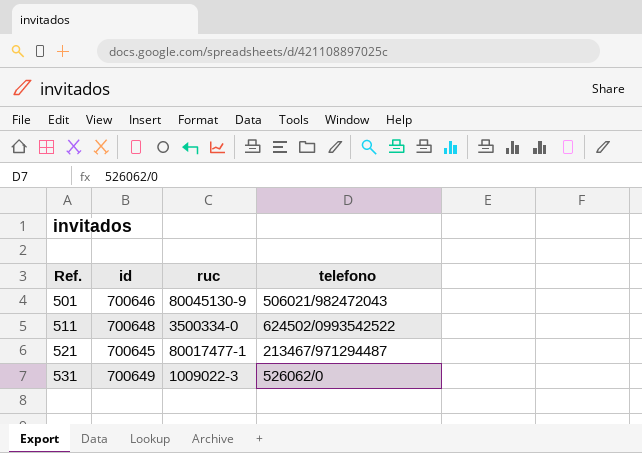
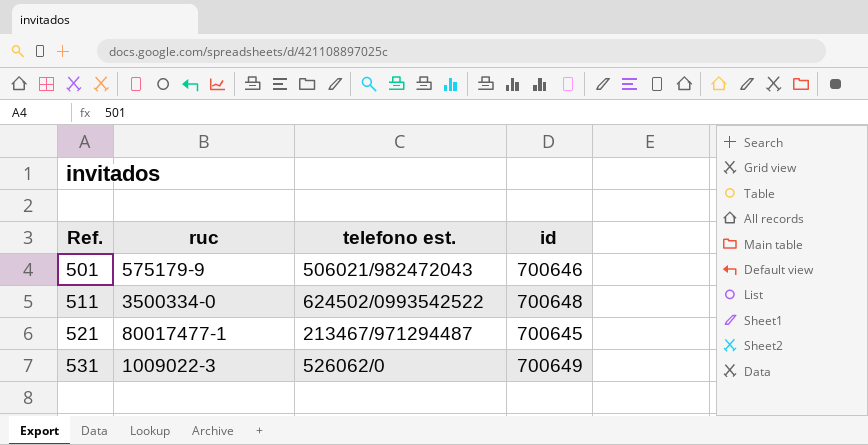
column name: telefono -> telefono est.
column id | position: 2 -> 4
501 | ruc: 80045130-9 -> 575179-9

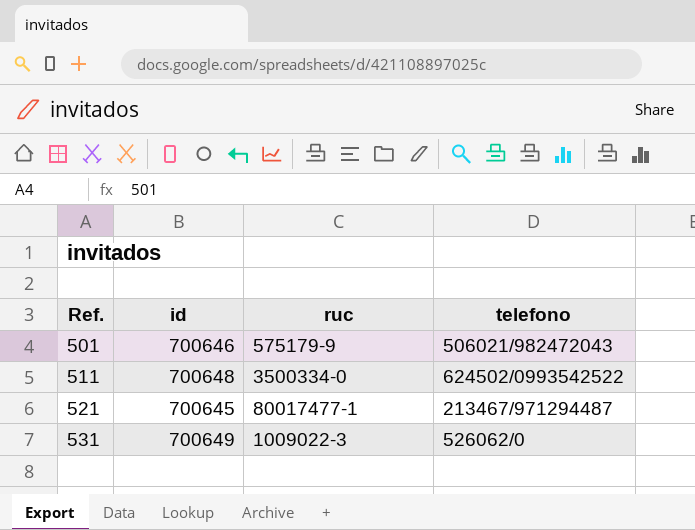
column id | position: 4 -> 2
column name: telefono est. -> telefono

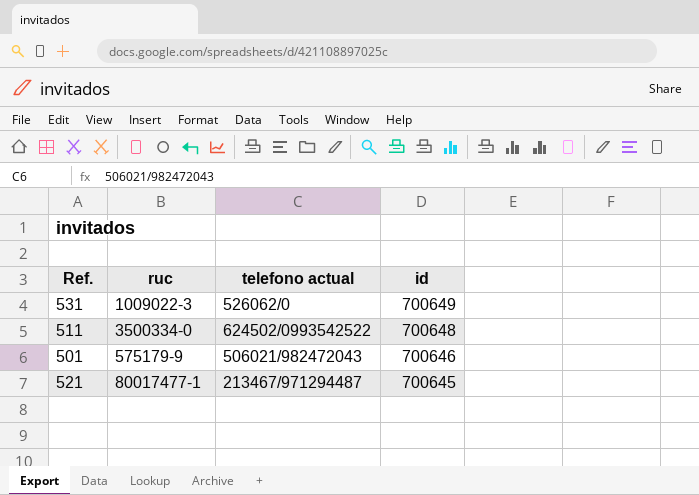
row order: Ref. ascending -> id descending
column name: telefono -> telefono actual
column id | position: 2 -> 4

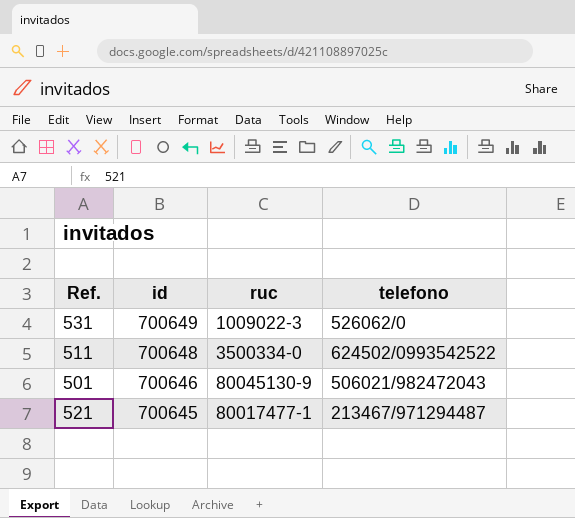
column id | position: 4 -> 2
column name: telefono actual -> telefono
501 | ruc: 575179-9 -> 80045130-9

